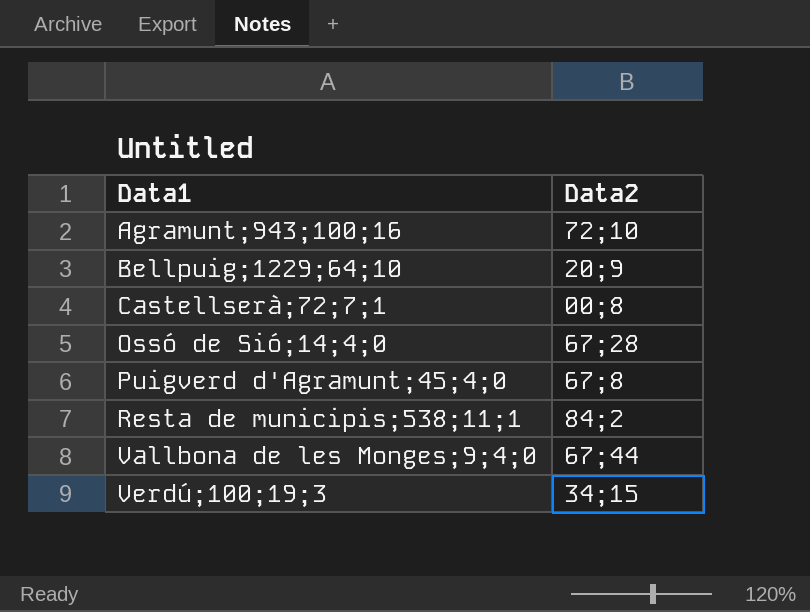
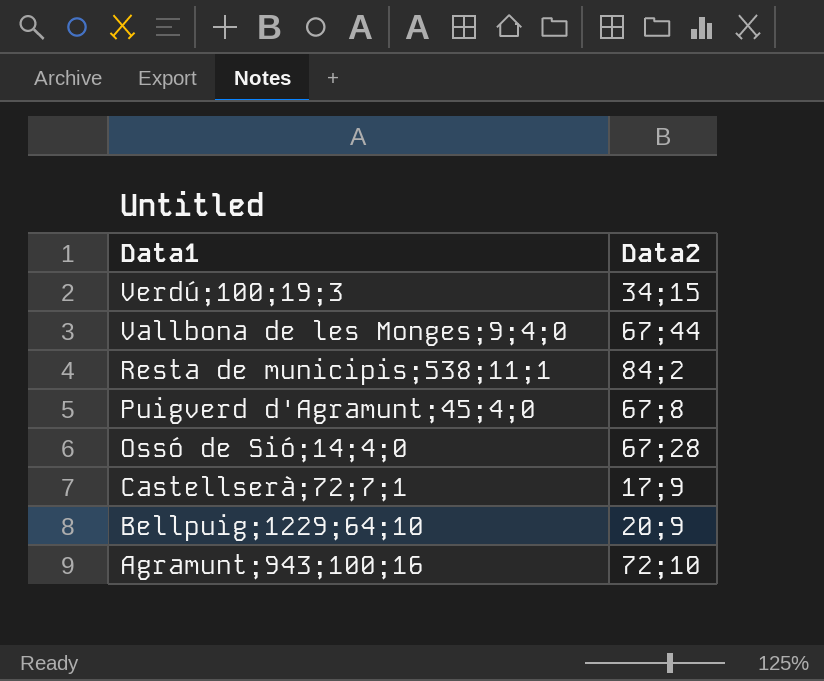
row order: Data1 ascending -> Data1 descending
Castellserà;72;7;1 | Data2: 00;8 -> 17;9

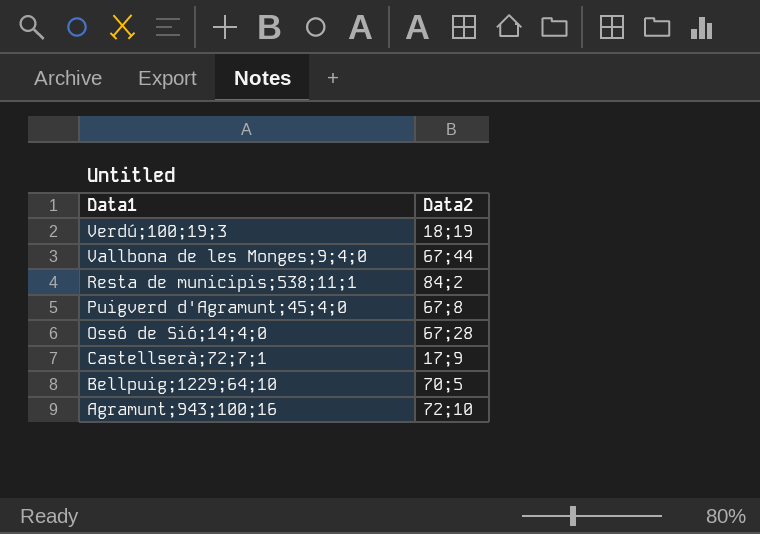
Verdú;100;19;3 | Data2: 34;15 -> 18;19
Bellpuig;1229;64;10 | Data2: 20;9 -> 70;5

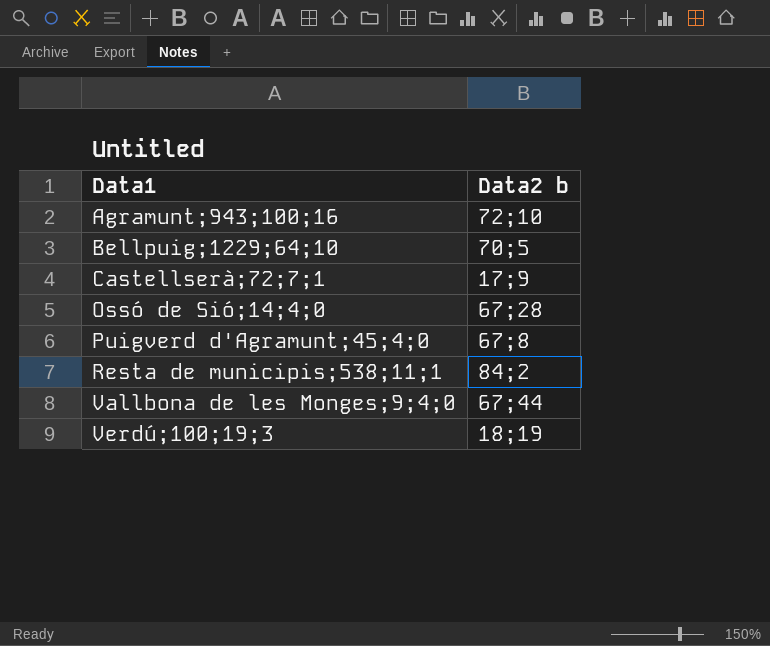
row order: Data1 descending -> Data1 ascending
column name: Data2 -> Data2 b

